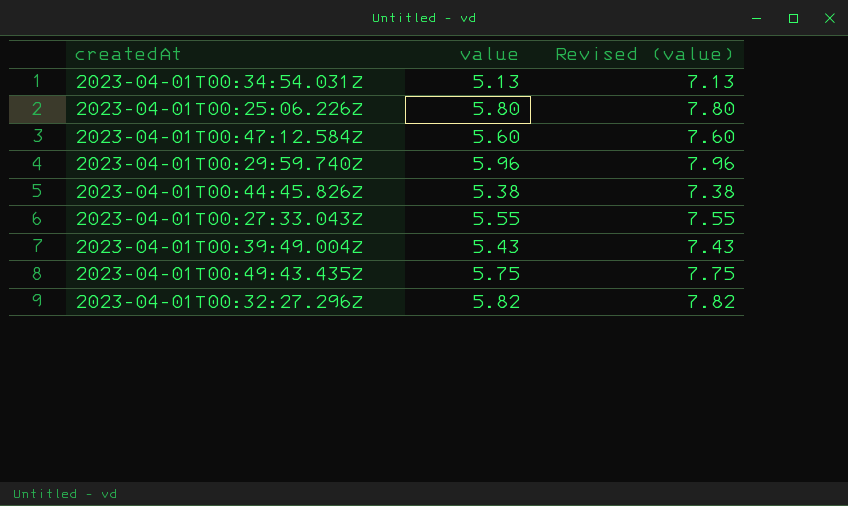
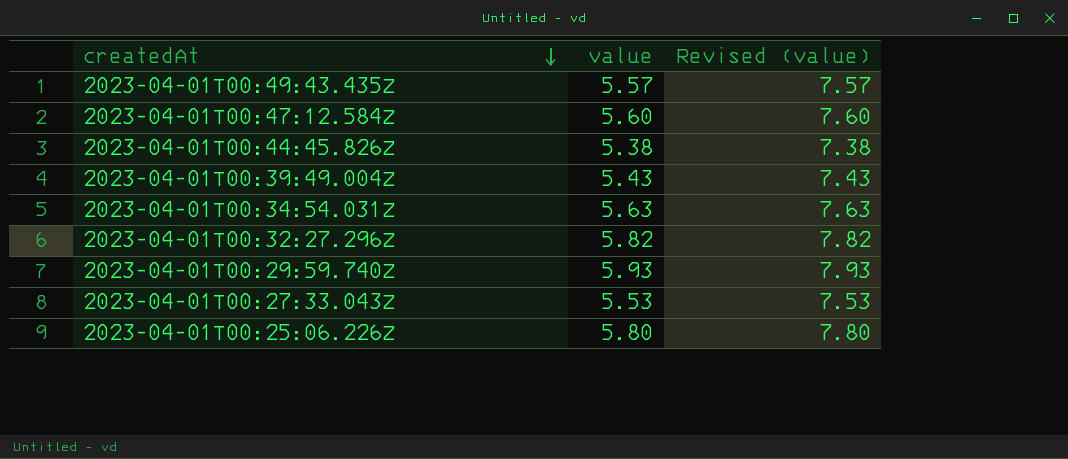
row order: none -> createdAt descending
2023-04-01T00:49:43.435Z | value: 5.75 -> 5.57
2023-04-01T00:49:43.435Z | Revised (value): 7.75 -> 7.57
2023-04-01T00:34:54.031Z | value: 5.13 -> 5.63
2023-04-01T00:34:54.031Z | Revised (value): 7.13 -> 7.63
2023-04-01T00:29:59.740Z | value: 5.96 -> 5.93
2023-04-01T00:29:59.740Z | Revised (value): 7.96 -> 7.93
2023-04-01T00:27:33.043Z | value: 5.55 -> 5.53
2023-04-01T00:27:33.043Z | Revised (value): 7.55 -> 7.53

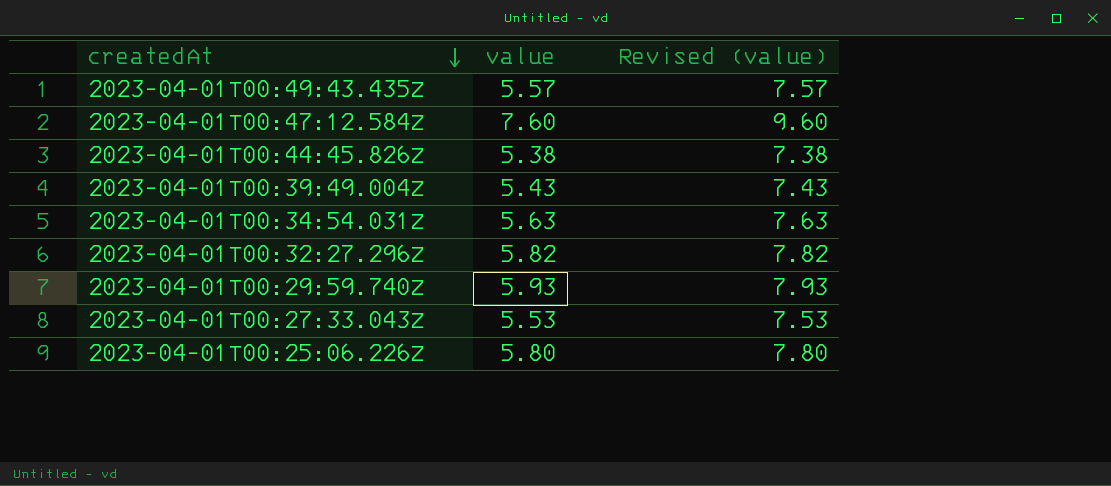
2023-04-01T00:47:12.584Z | value: 5.60 -> 7.60
2023-04-01T00:47:12.584Z | Revised (value): 7.60 -> 9.60

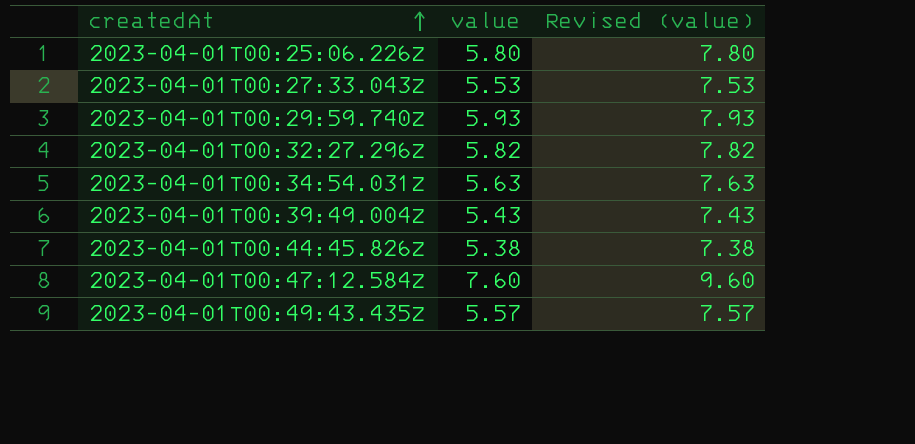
row order: createdAt descending -> createdAt ascending

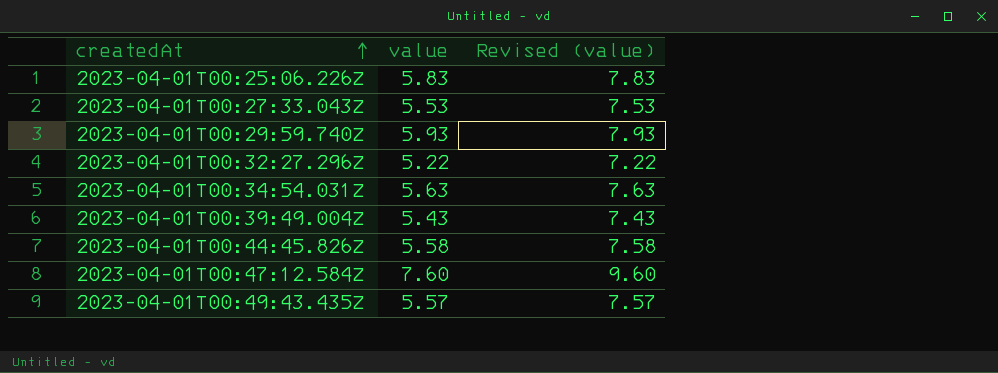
2023-04-01T00:25:06.226Z | value: 5.80 -> 5.83
2023-04-01T00:25:06.226Z | Revised (value): 7.80 -> 7.83
2023-04-01T00:32:27.296Z | value: 5.82 -> 5.22
2023-04-01T00:32:27.296Z | Revised (value): 7.82 -> 7.22
2023-04-01T00:44:45.826Z | value: 5.38 -> 5.58
2023-04-01T00:44:45.826Z | Revised (value): 7.38 -> 7.58

